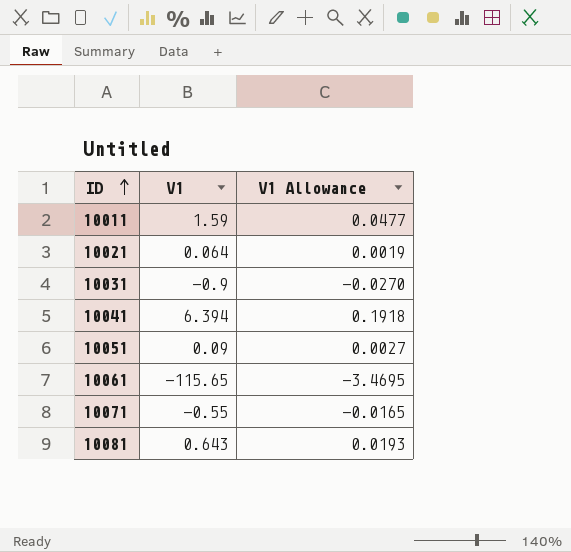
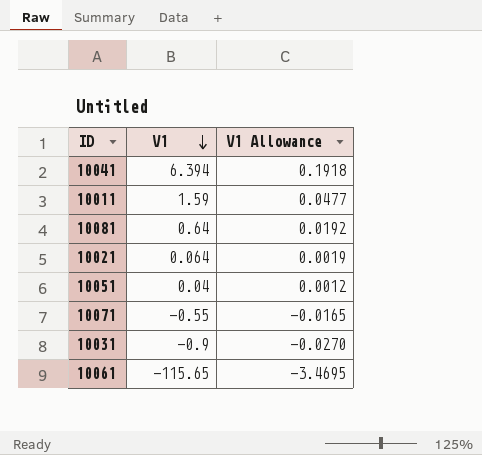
row order: ID ascending -> V1 descending
10081 | V1: 0.643 -> 0.64
10081 | V1 Allowance: 0.0193 -> 0.0192
10051 | V1: 0.09 -> 0.04
10051 | V1 Allowance: 0.0027 -> 0.0012

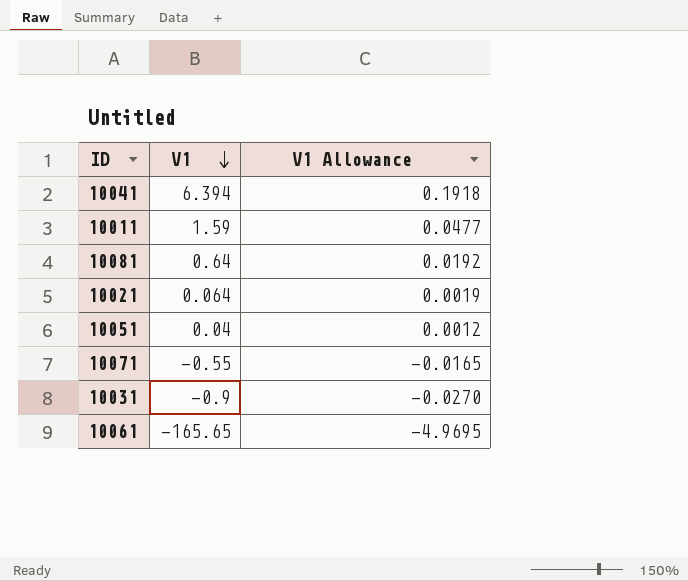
10061 | V1: -115.65 -> -165.65
10061 | V1 Allowance: -3.4695 -> -4.9695

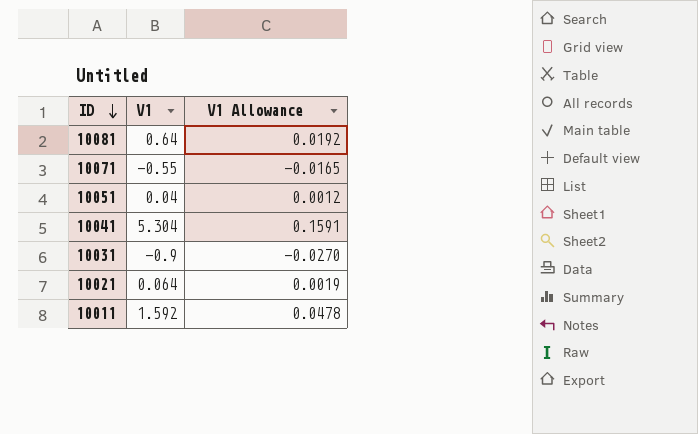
row order: V1 descending -> ID descending
row 10061: -165.65 | -4.9695 -> none
10041 | V1: 6.394 -> 5.304
10041 | V1 Allowance: 0.1918 -> 0.1591
10011 | V1: 1.59 -> 1.592
10011 | V1 Allowance: 0.0477 -> 0.0478

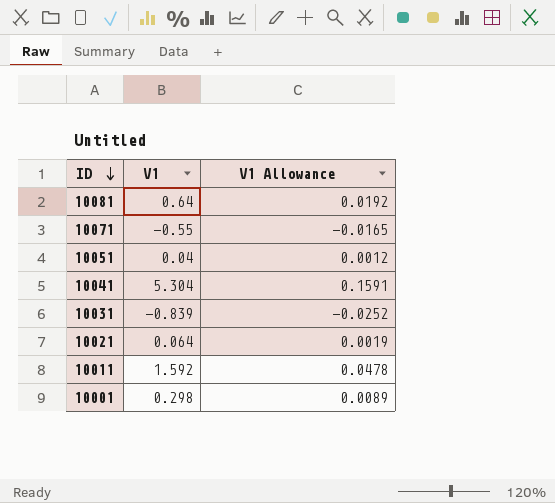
10031 | V1: -0.9 -> -0.839
10031 | V1 Allowance: -0.0270 -> -0.0252
row 10001: none -> 0.298 | 0.0089

